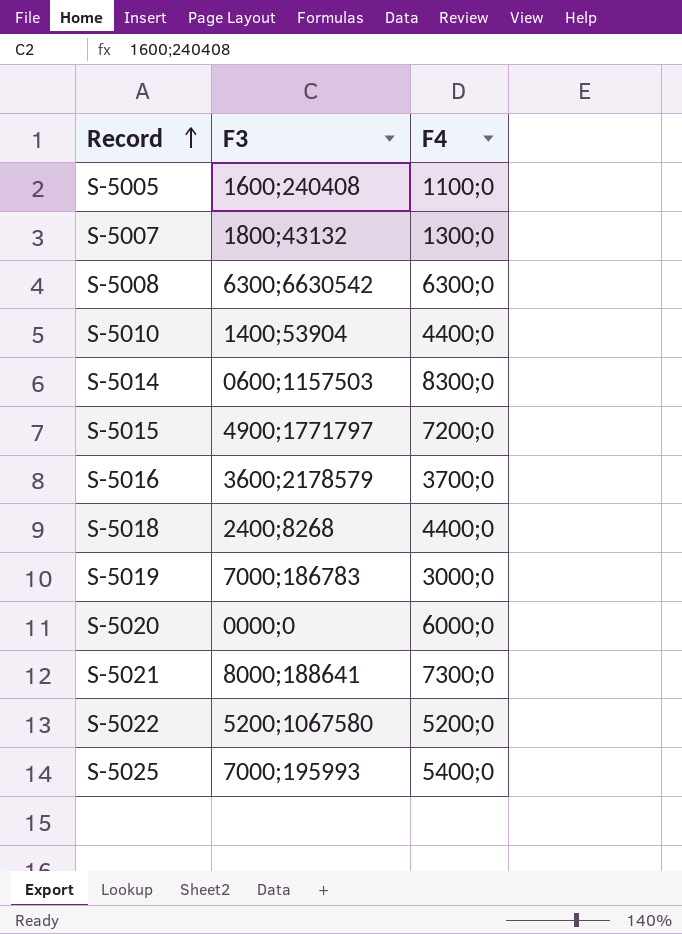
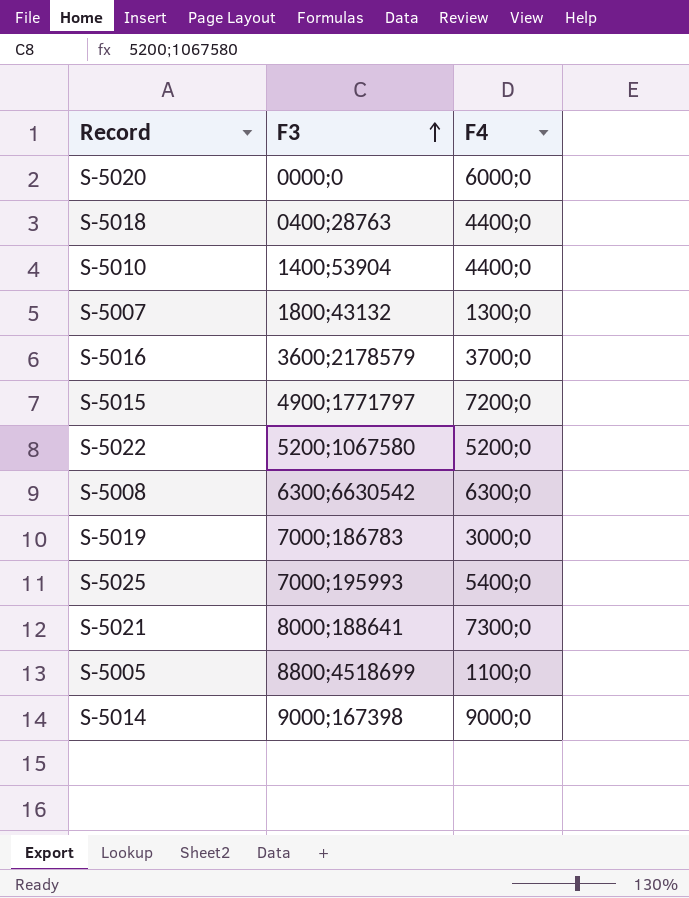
row order: Record ascending -> F3 ascending
S-5018 | F3: 2400;8268 -> 0400;28763
S-5005 | F3: 1600;240408 -> 8800;4518699
S-5014 | F3: 0600;1157503 -> 9000;167398
S-5014 | F4: 8300;0 -> 9000;0

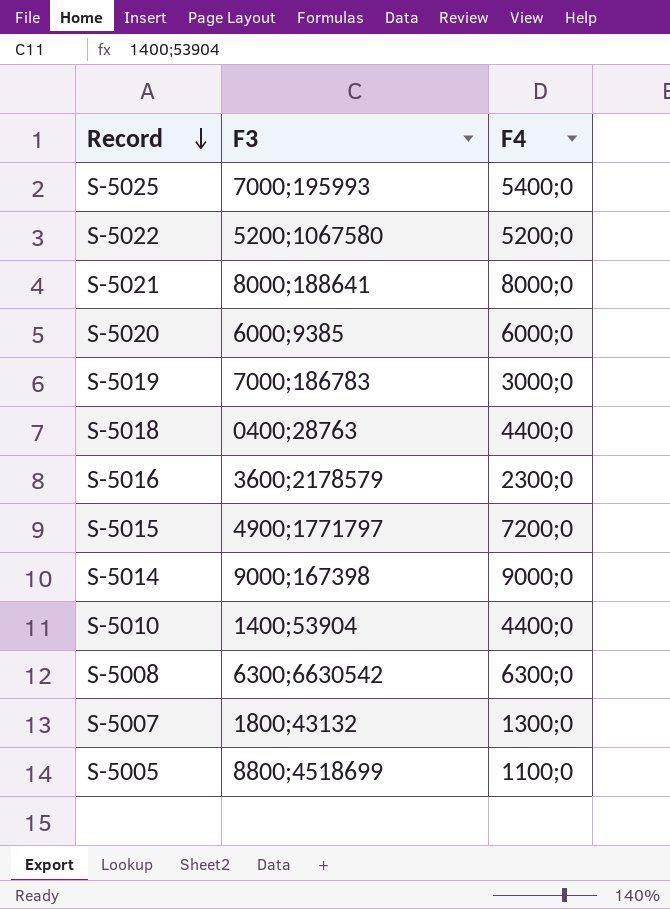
row order: F3 ascending -> Record descending
S-5021 | F4: 7300;0 -> 8000;0
S-5020 | F3: 0000;0 -> 6000;9385
S-5016 | F4: 3700;0 -> 2300;0

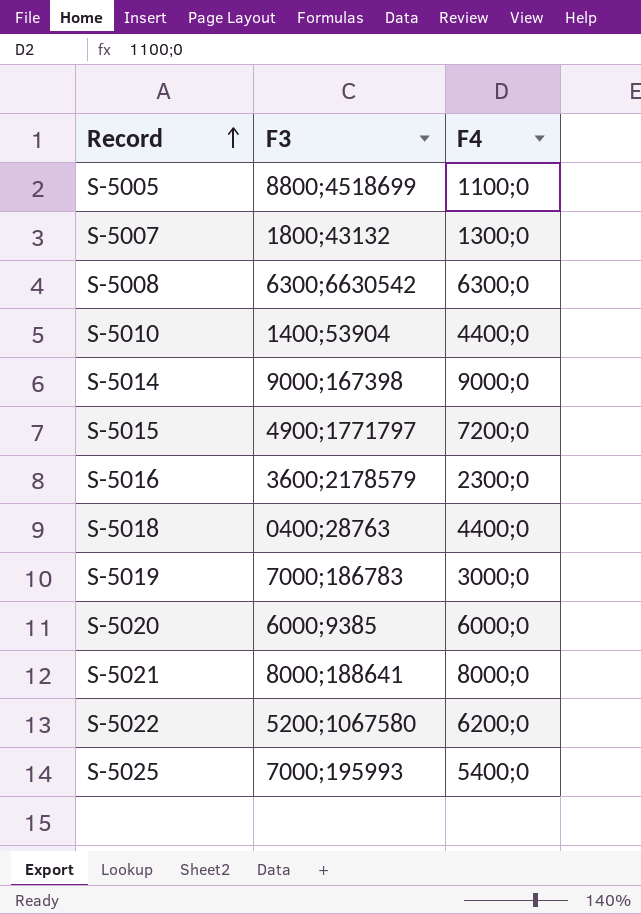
row order: Record descending -> Record ascending
S-5022 | F4: 5200;0 -> 6200;0

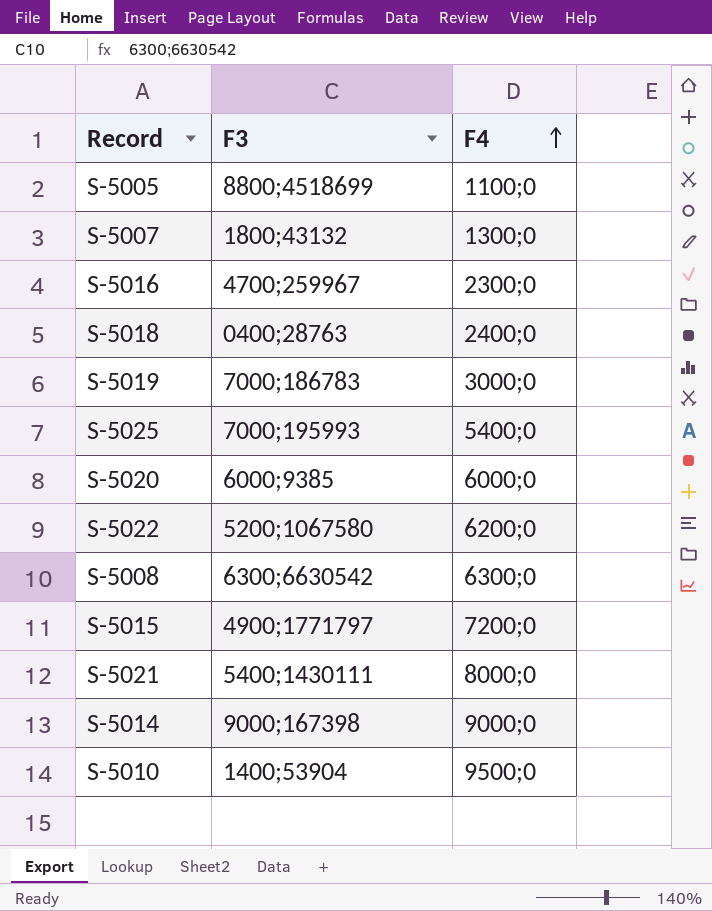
row order: Record ascending -> F4 ascending
S-5016 | F3: 3600;2178579 -> 4700;259967
S-5018 | F4: 4400;0 -> 2400;0
S-5021 | F3: 8000;188641 -> 5400;1430111
S-5010 | F4: 4400;0 -> 9500;0

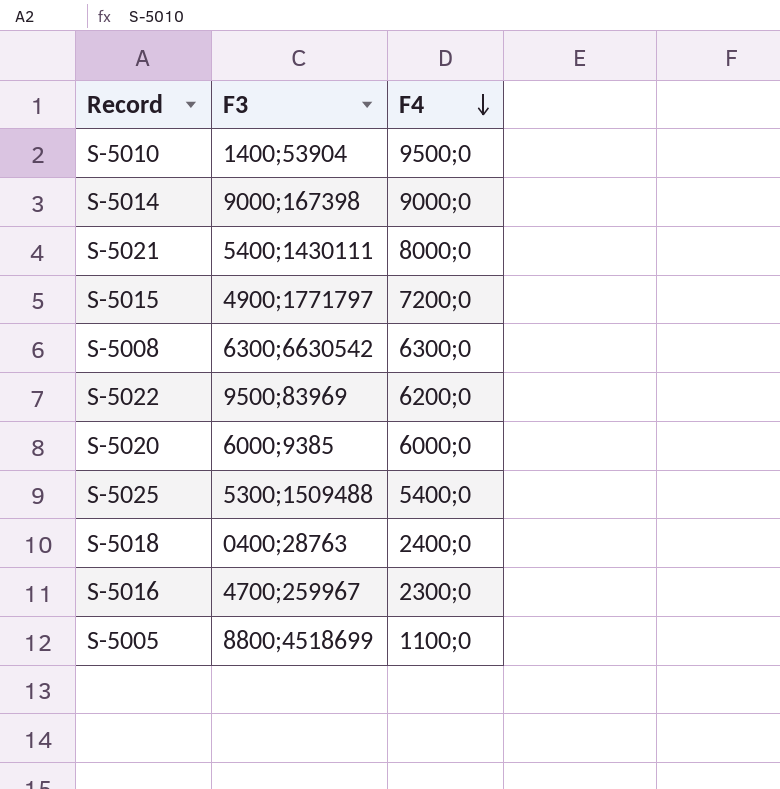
row order: F4 ascending -> F4 descending
row S-5007: 1800;43132 | 1300;0 -> none
row S-5019: 7000;186783 | 3000;0 -> none
S-5022 | F3: 5200;1067580 -> 9500;83969
S-5025 | F3: 7000;195993 -> 5300;1509488

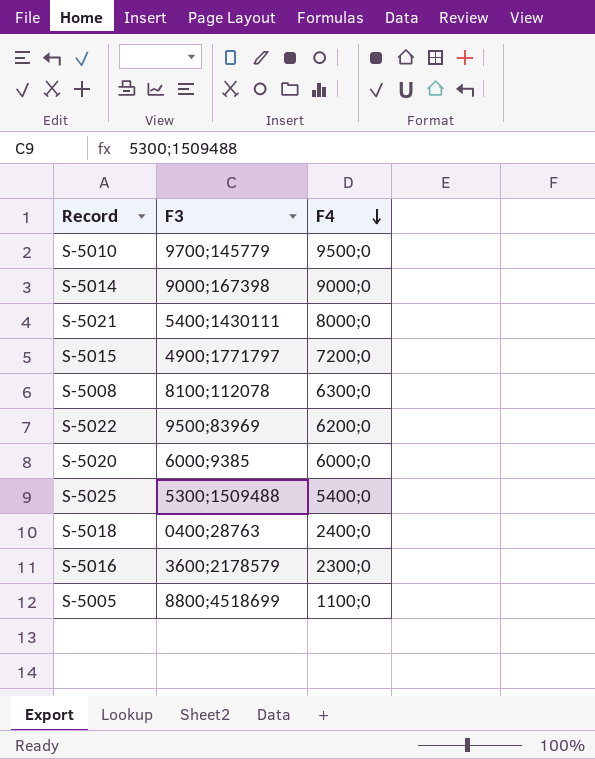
S-5010 | F3: 1400;53904 -> 9700;145779
S-5008 | F3: 6300;6630542 -> 8100;112078
S-5016 | F3: 4700;259967 -> 3600;2178579

